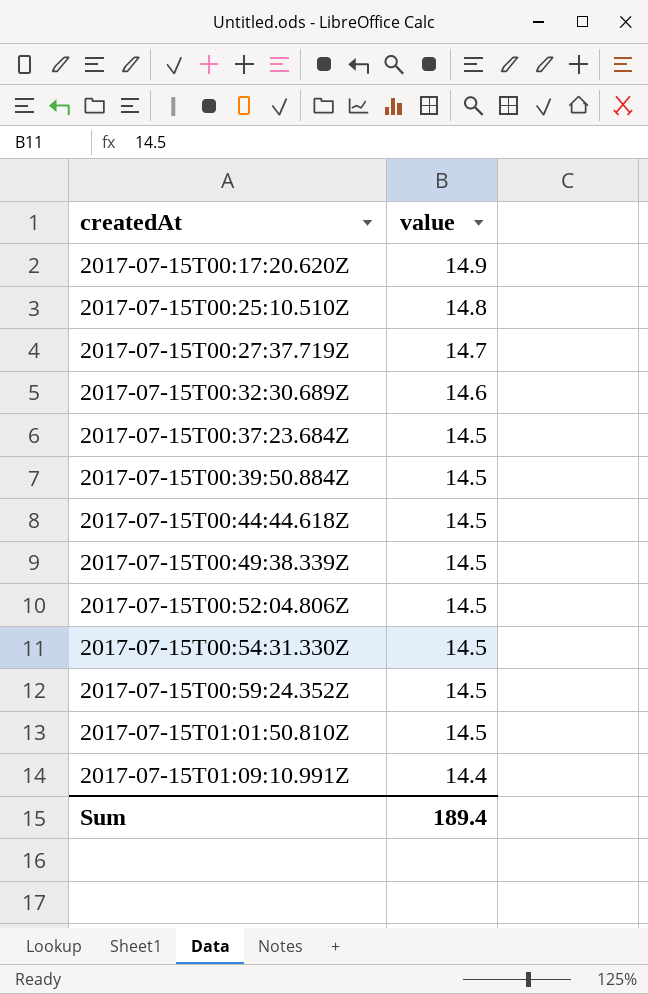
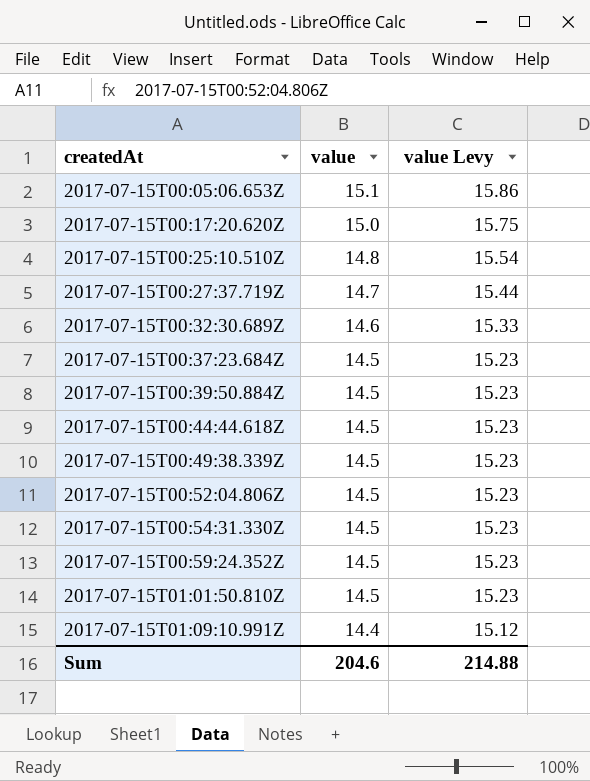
column value Levy | formula: none -> [value] * 1.05
row 2017-07-15T00:05:06.653Z: none -> 15.1 | 15.86
2017-07-15T00:17:20.620Z | value: 14.9 -> 15.0
Sum | value: 189.4 -> 204.6

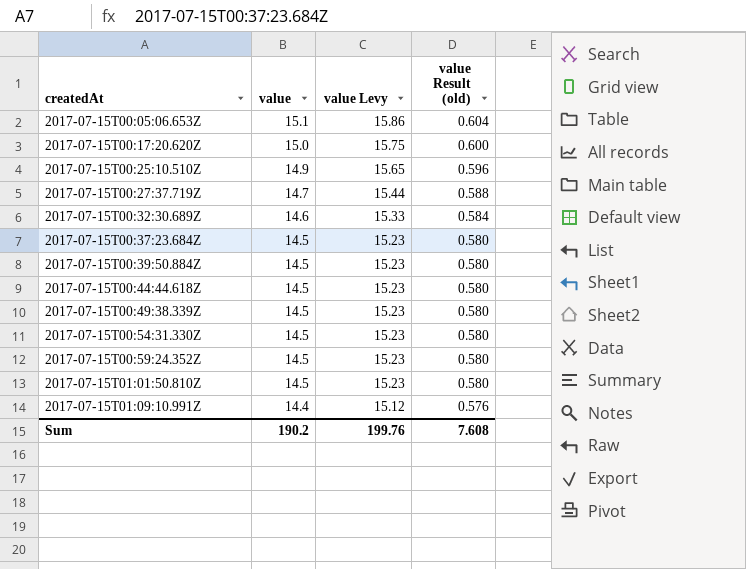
column value Result (old) | formula: none -> [value] * 0.04
row 2017-07-15T00:52:04.806Z: 14.5 | 15.23 -> none
2017-07-15T00:25:10.510Z | value: 14.8 -> 14.9
2017-07-15T00:25:10.510Z | value Levy: 15.54 -> 15.65
Sum | value: 204.6 -> 190.2
Sum | value Levy: 214.88 -> 199.76

